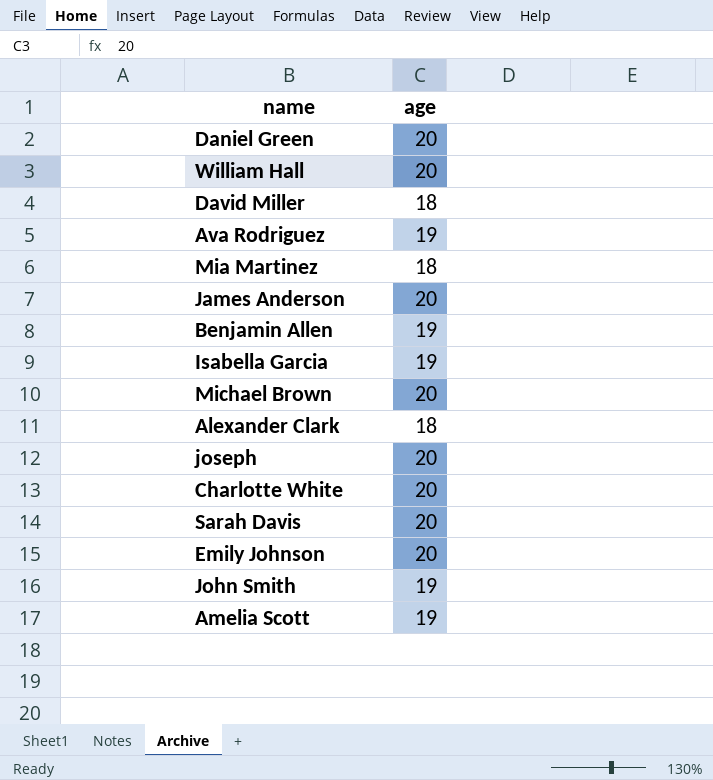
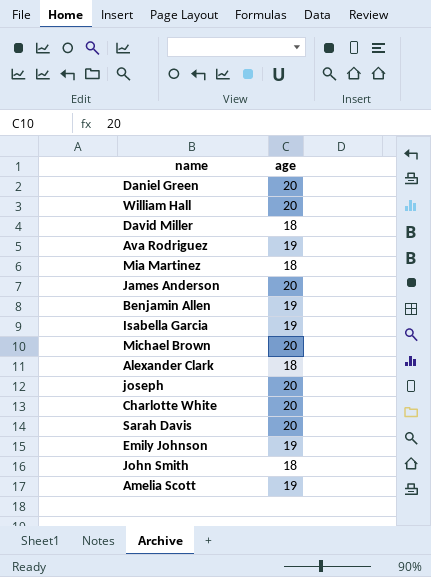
Emily Johnson | age: 20 -> 19
John Smith | age: 19 -> 18

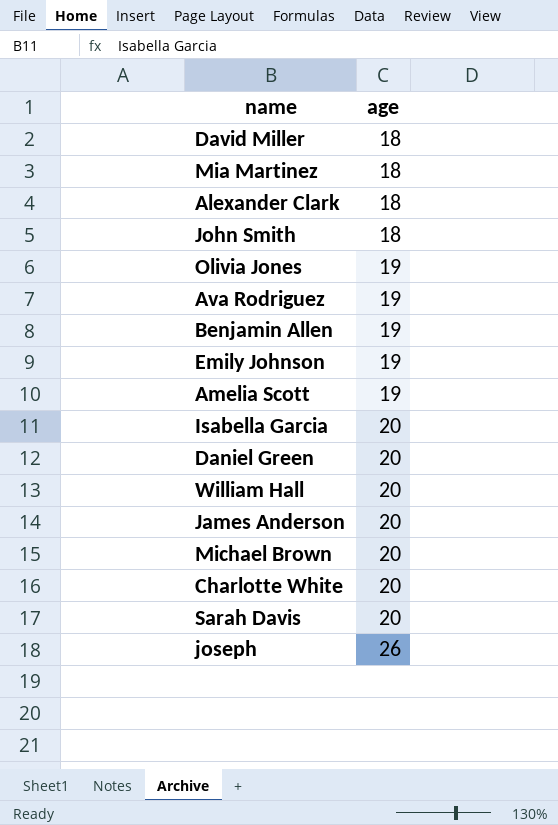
row order: none -> age ascending
row Olivia Jones: none -> 19
Isabella Garcia | age: 19 -> 20
joseph | age: 20 -> 26

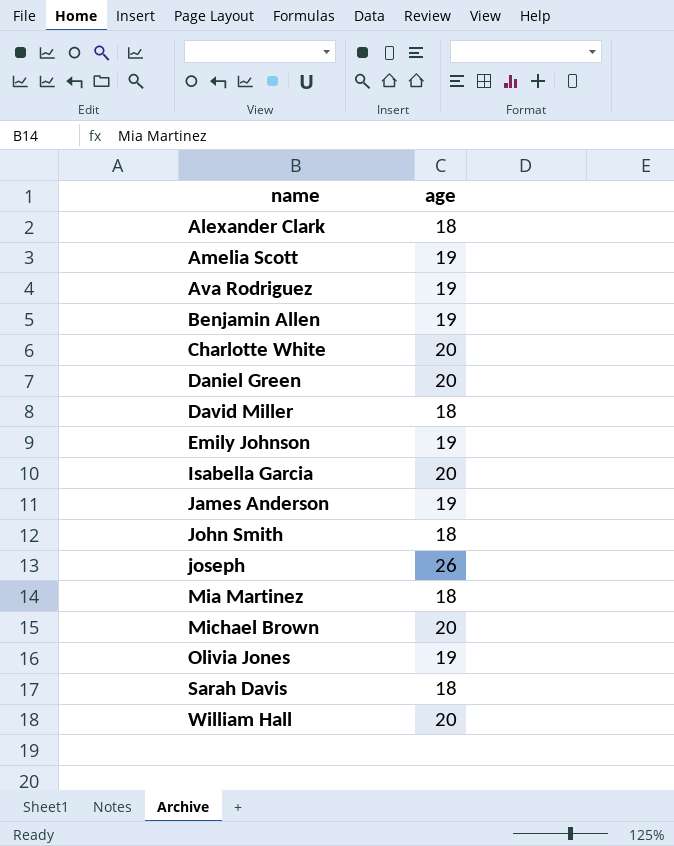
row order: age ascending -> name ascending
James Anderson | age: 20 -> 19
Sarah Davis | age: 20 -> 18

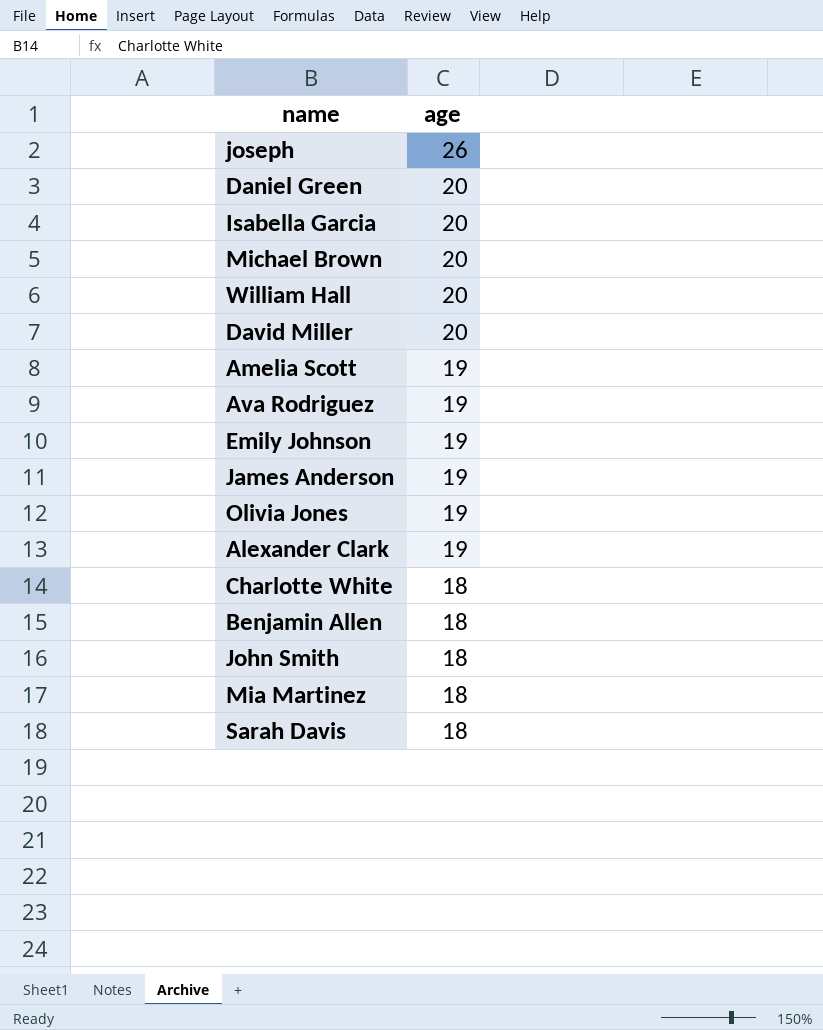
row order: name ascending -> age descending
David Miller | age: 18 -> 20
Alexander Clark | age: 18 -> 19
Charlotte White | age: 20 -> 18
Benjamin Allen | age: 19 -> 18

